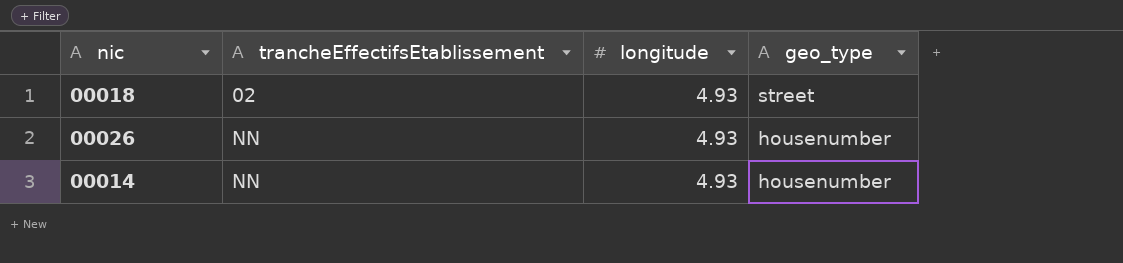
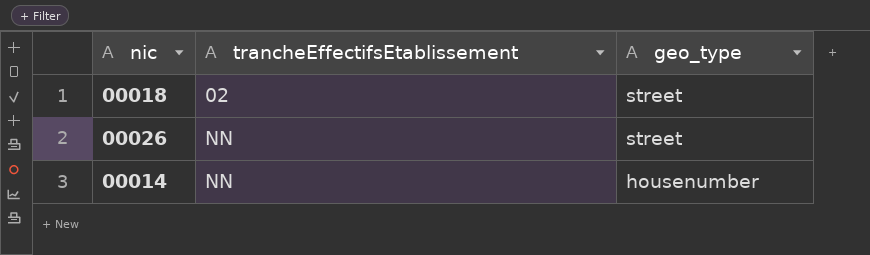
column longitude | position: 3 -> none
00026 | geo_type: housenumber -> street

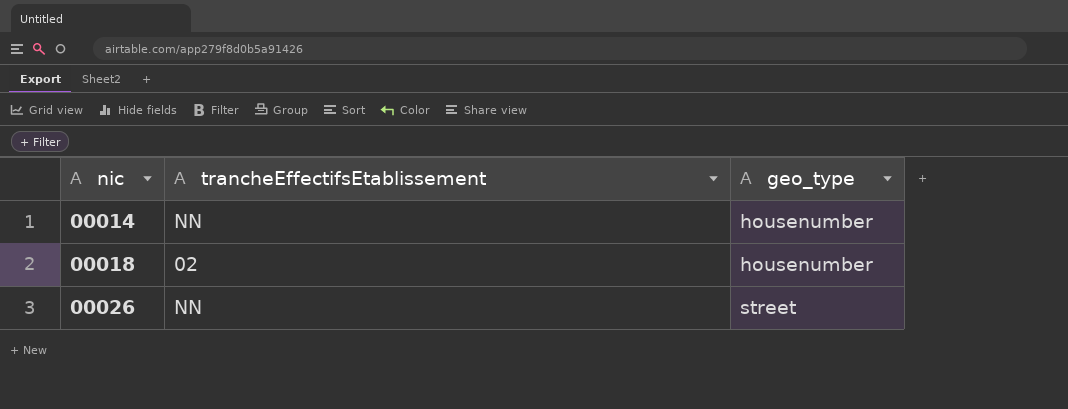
row order: trancheEffectifsEtablissement ascending -> nic ascending
00018 | geo_type: street -> housenumber

